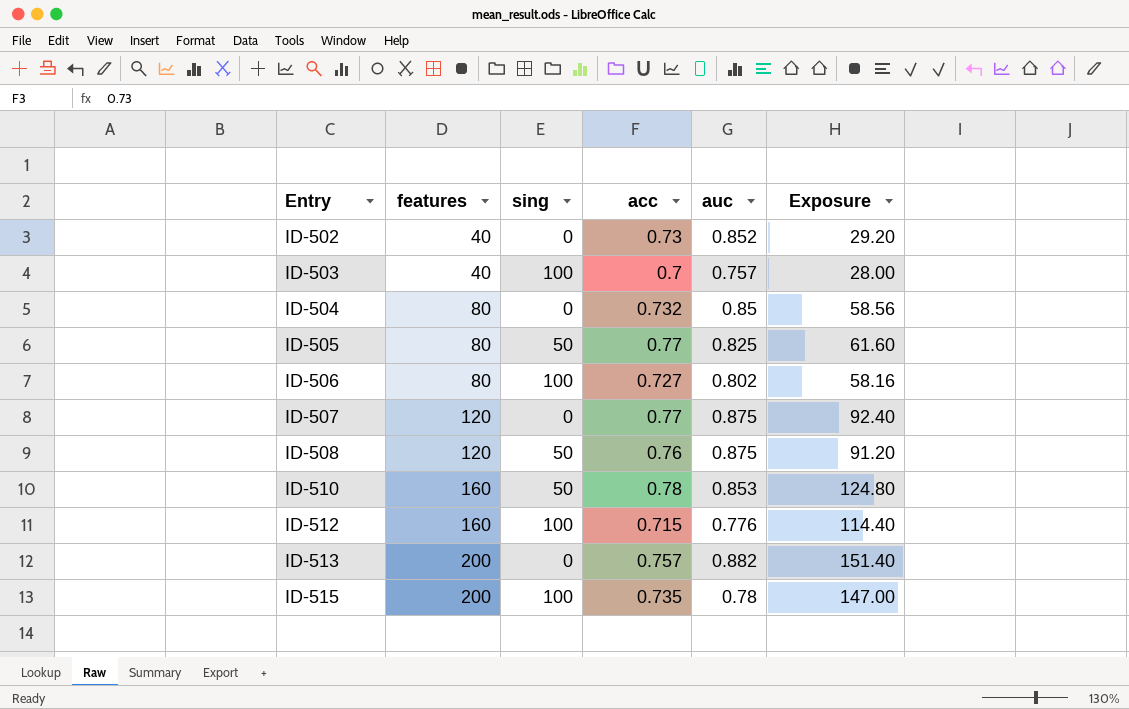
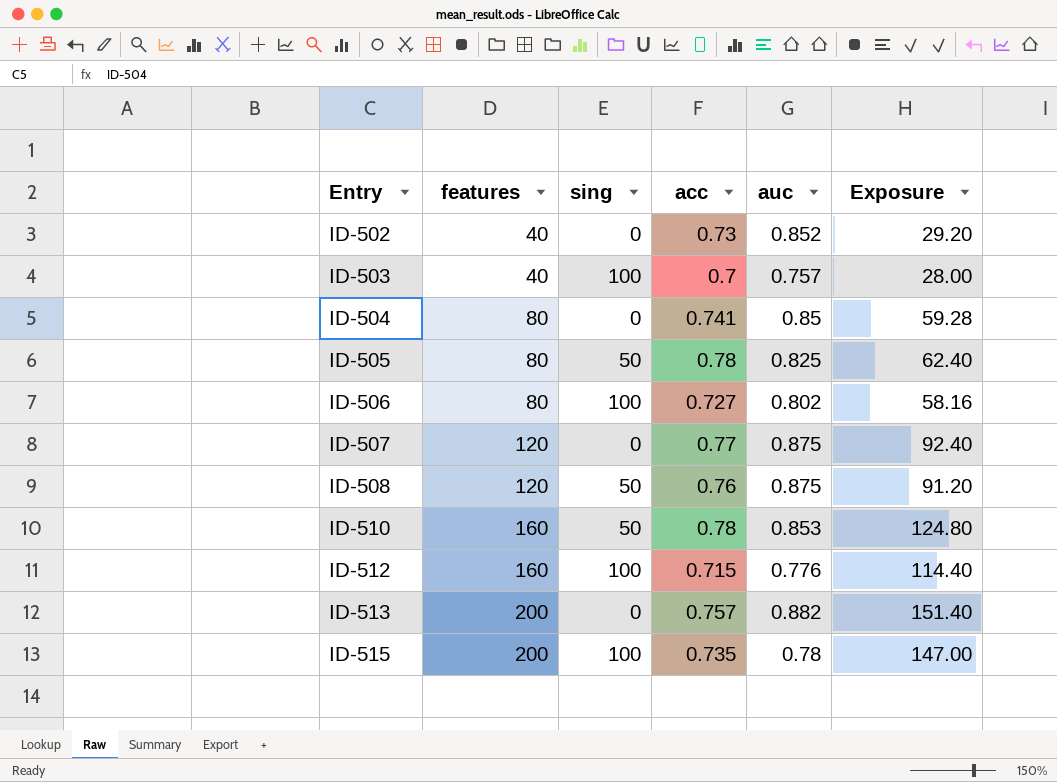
ID-504 | acc: 0.732 -> 0.741
ID-504 | Exposure: 58.56 -> 59.28
ID-505 | acc: 0.77 -> 0.78
ID-505 | Exposure: 61.60 -> 62.40

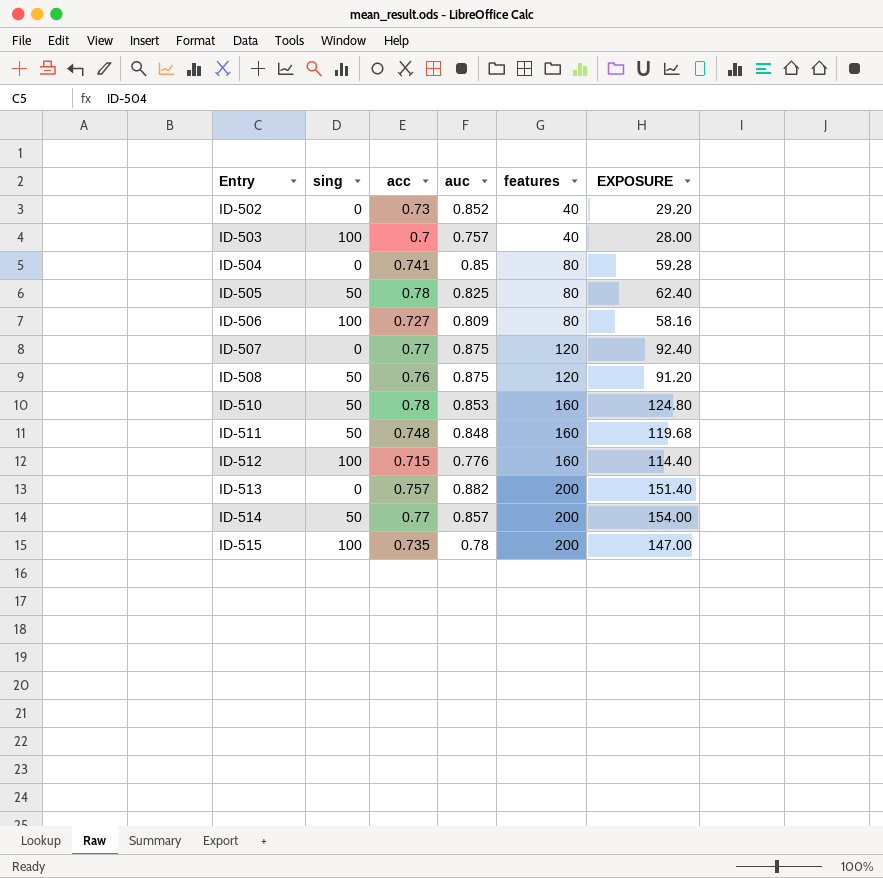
column features | position: 2 -> 5
column name: Exposure -> EXPOSURE
ID-506 | auc: 0.802 -> 0.809
row ID-511: none -> 50 | 0.748 | 0.848 | 160 | 119.68
row ID-514: none -> 50 | 0.77 | 0.857 | 200 | 154.00

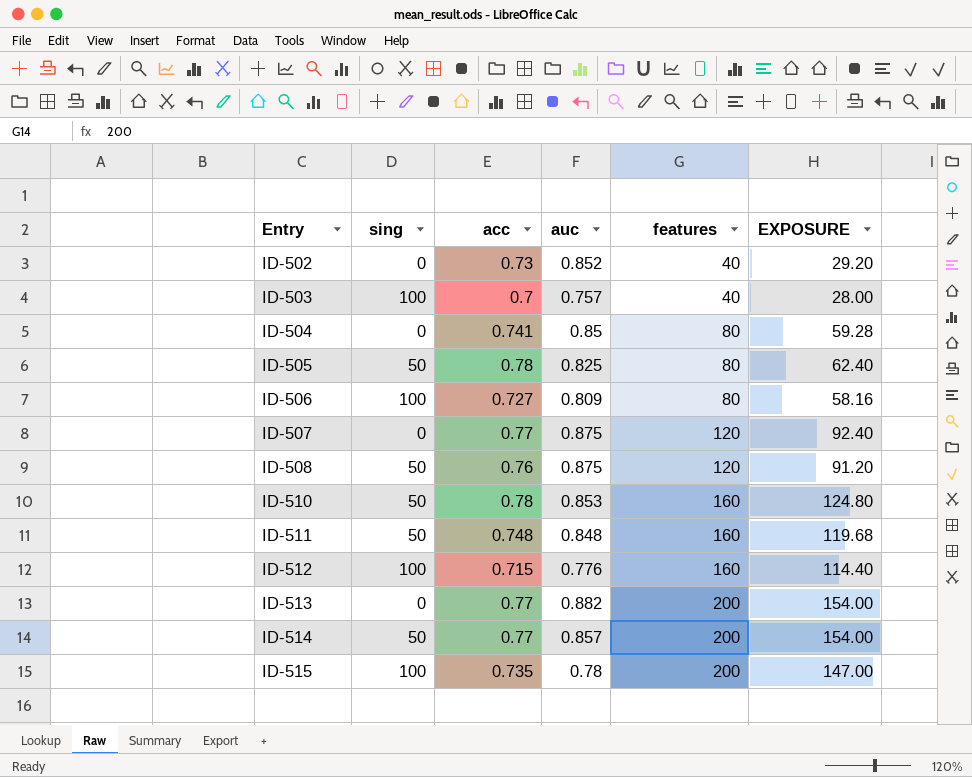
ID-513 | acc: 0.757 -> 0.77
ID-513 | EXPOSURE: 151.40 -> 154.00

